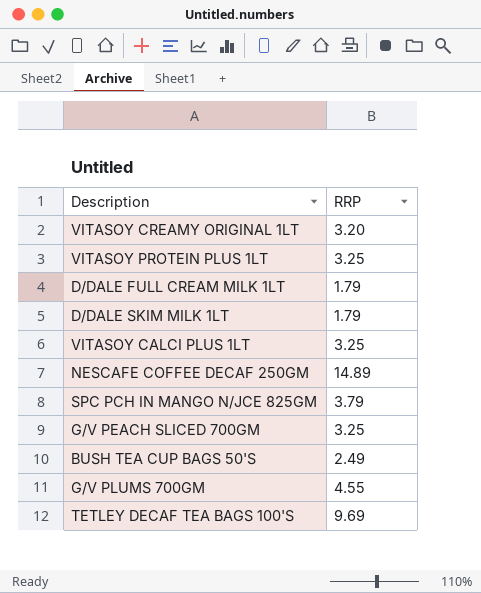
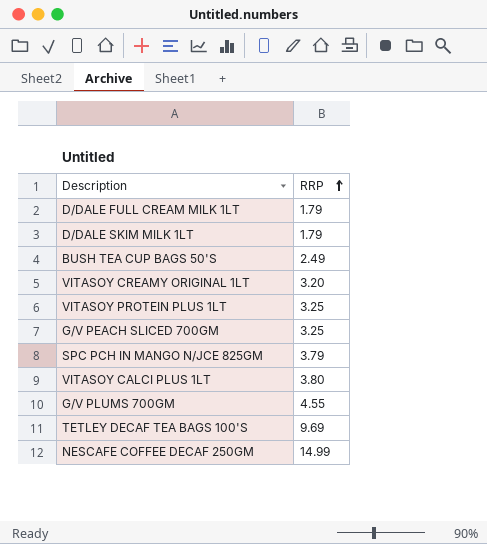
row order: none -> RRP ascending
VITASOY CALCI PLUS 1LT | RRP: 3.25 -> 3.80
NESCAFE COFFEE DECAF 250GM | RRP: 14.89 -> 14.99

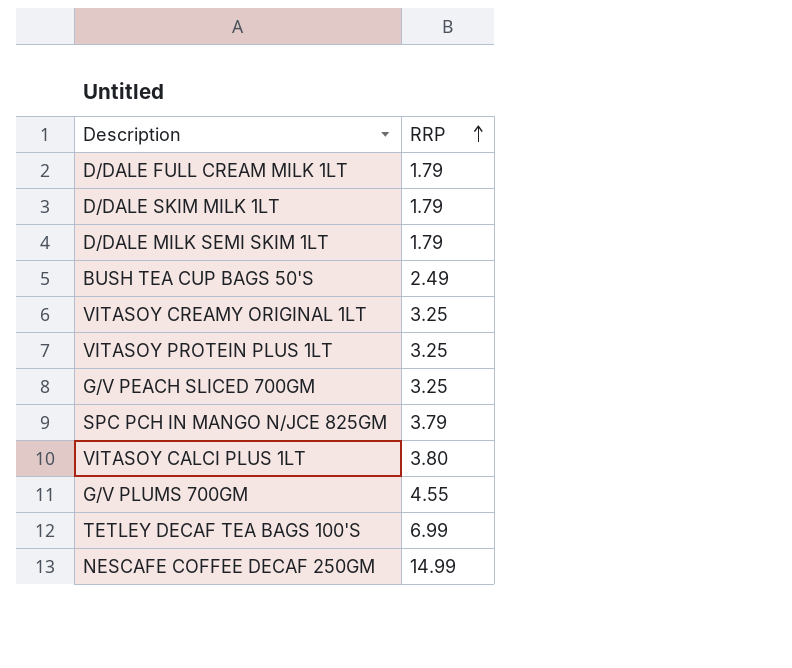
row D/DALE MILK SEMI SKIM 1LT: none -> 1.79
VITASOY CREAMY ORIGINAL 1LT | RRP: 3.20 -> 3.25
TETLEY DECAF TEA BAGS 100'S | RRP: 9.69 -> 6.99

